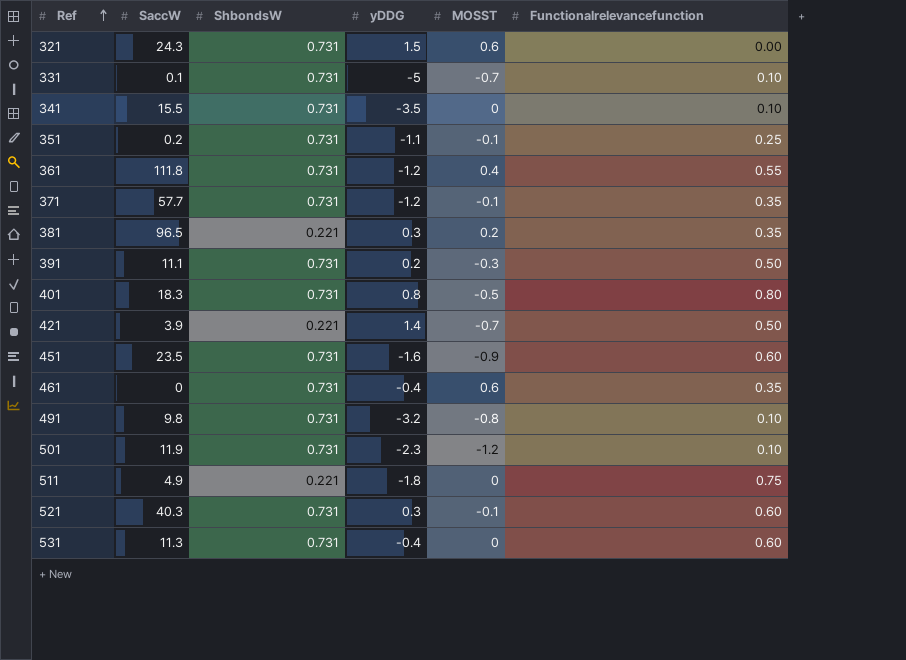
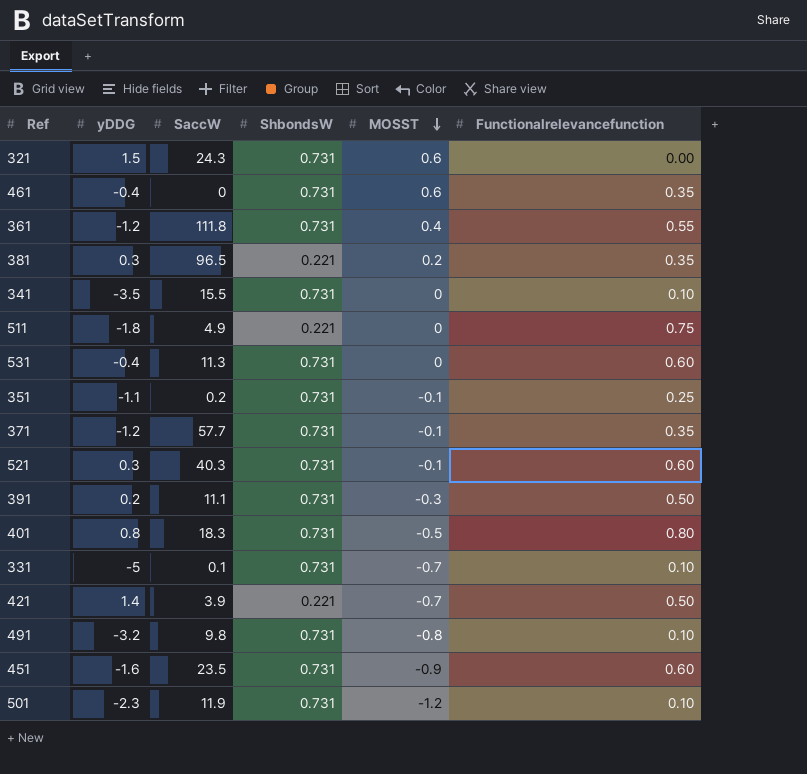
row order: Ref ascending -> MOSST descending
column yDDG | position: 4 -> 2

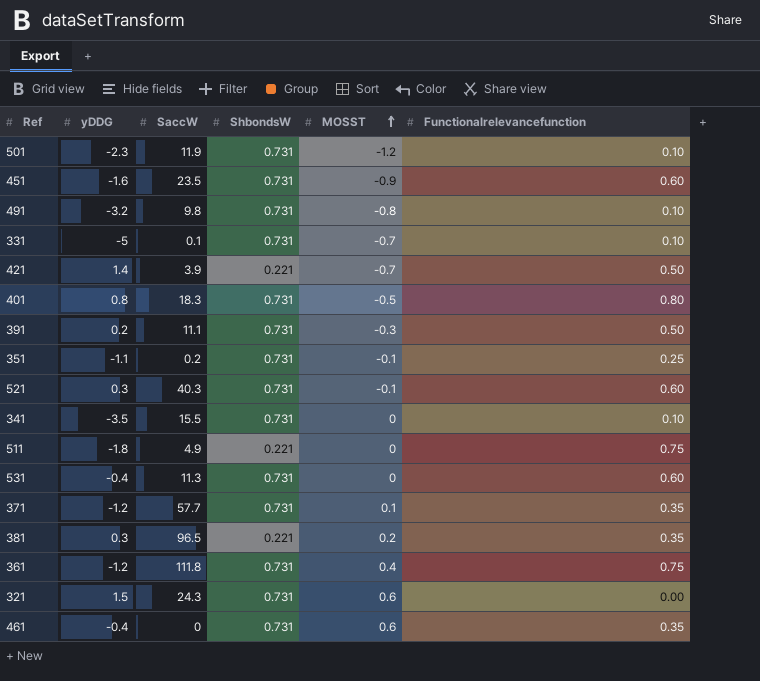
row order: MOSST descending -> MOSST ascending
371 | MOSST: -0.1 -> 0.1
361 | Functionalrelevancefunction: 0.55 -> 0.75

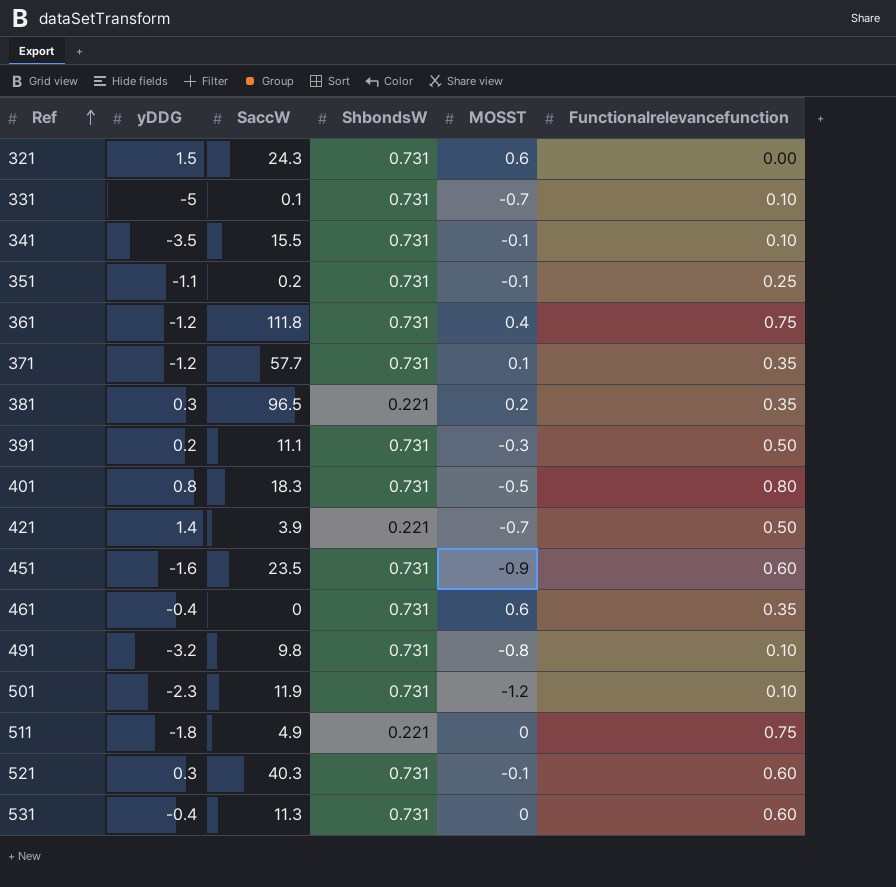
row order: MOSST ascending -> Ref ascending
341 | MOSST: 0 -> -0.1

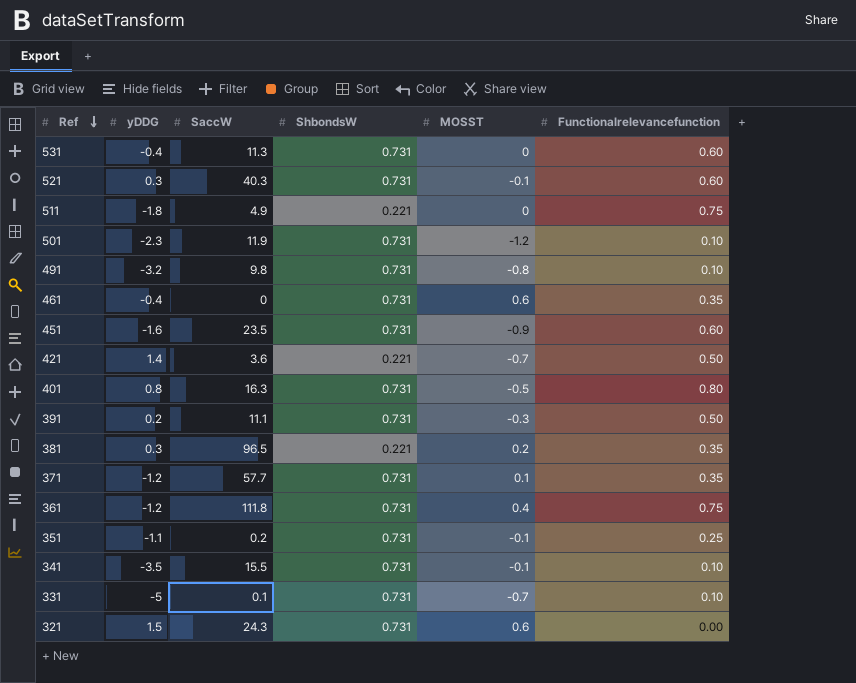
row order: Ref ascending -> Ref descending
421 | SaccW: 3.9 -> 3.6
401 | SaccW: 18.3 -> 16.3

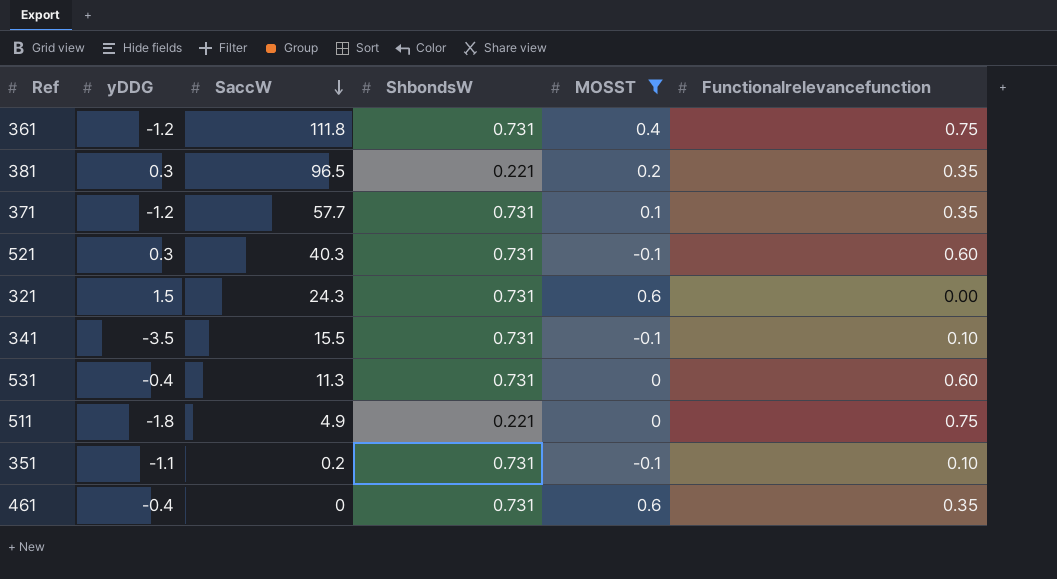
filter: none -> MOSST >= -0.1
row order: Ref descending -> SaccW descending
351 | Functionalrelevancefunction: 0.25 -> 0.10

